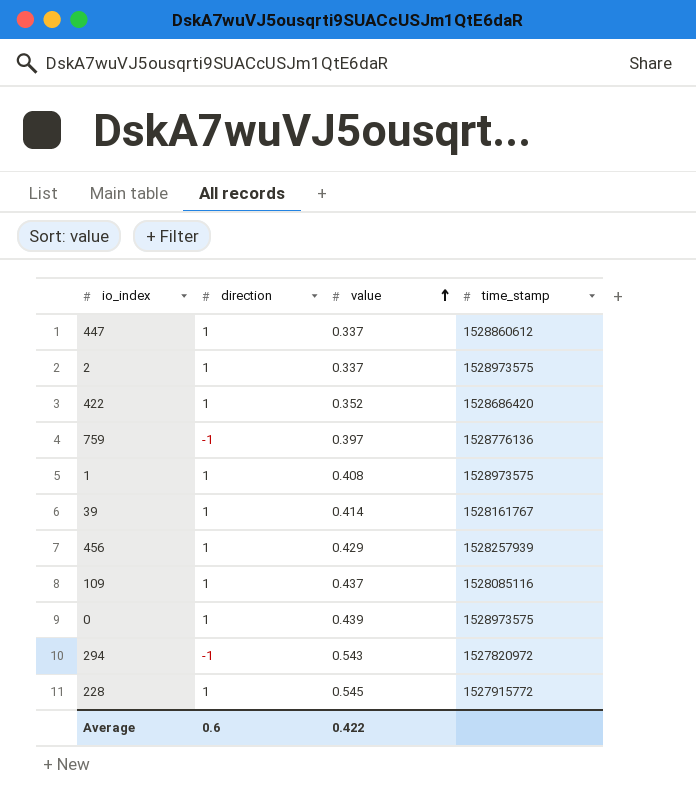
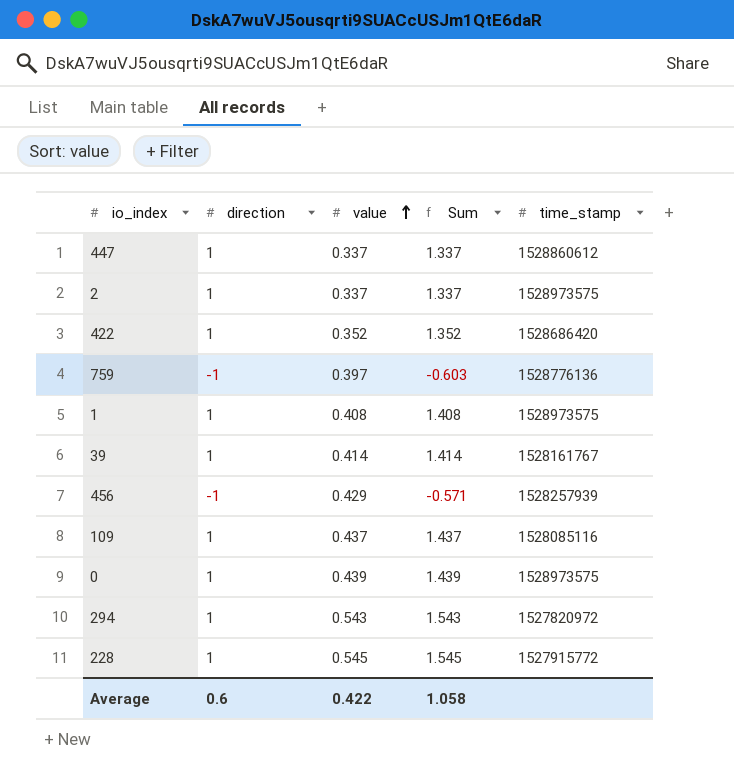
column Sum | formula: none -> [direction] + [value]
456 | direction: 1 -> -1
294 | direction: -1 -> 1

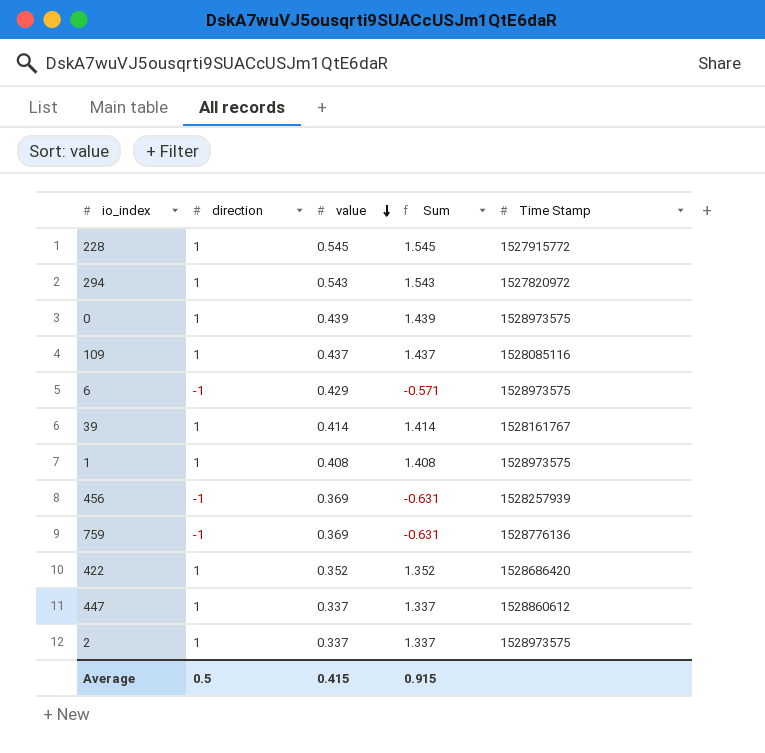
row order: value ascending -> value descending
column name: time_stamp -> Time Stamp
row 6: none -> -1 | 0.429 | -0.571 | 1528973575
456 | value: 0.429 -> 0.369
456 | Sum: -0.571 -> -0.631
759 | value: 0.397 -> 0.369
759 | Sum: -0.603 -> -0.631
Average | direction: 0.6 -> 0.5
Average | value: 0.422 -> 0.415
Average | Sum: 1.058 -> 0.915

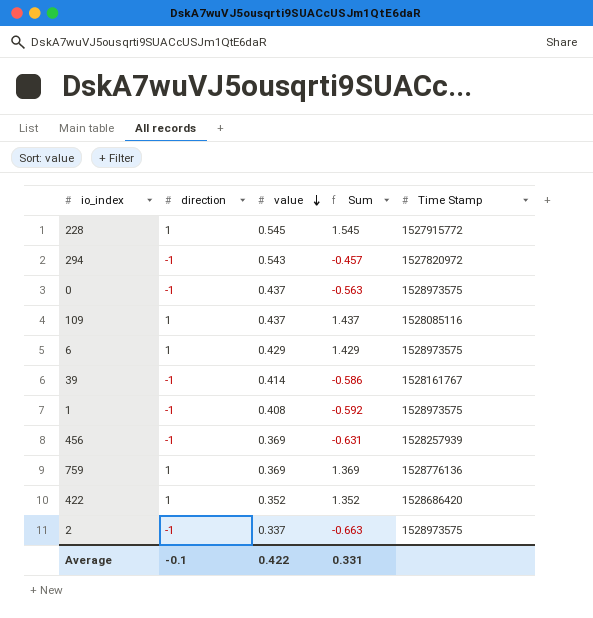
row 447: 1 | 0.337 | 1.337 | 1528860612 -> none
294 | direction: 1 -> -1
294 | Sum: 1.543 -> -0.457
0 | direction: 1 -> -1
0 | value: 0.439 -> 0.437
0 | Sum: 1.439 -> -0.563
6 | direction: -1 -> 1
6 | Sum: -0.571 -> 1.429
39 | direction: 1 -> -1
39 | Sum: 1.414 -> -0.586
1 | direction: 1 -> -1
1 | Sum: 1.408 -> -0.592
759 | direction: -1 -> 1
759 | Sum: -0.631 -> 1.369
2 | direction: 1 -> -1
2 | Sum: 1.337 -> -0.663
Average | direction: 0.5 -> -0.1
Average | value: 0.415 -> 0.422
Average | Sum: 0.915 -> 0.331

